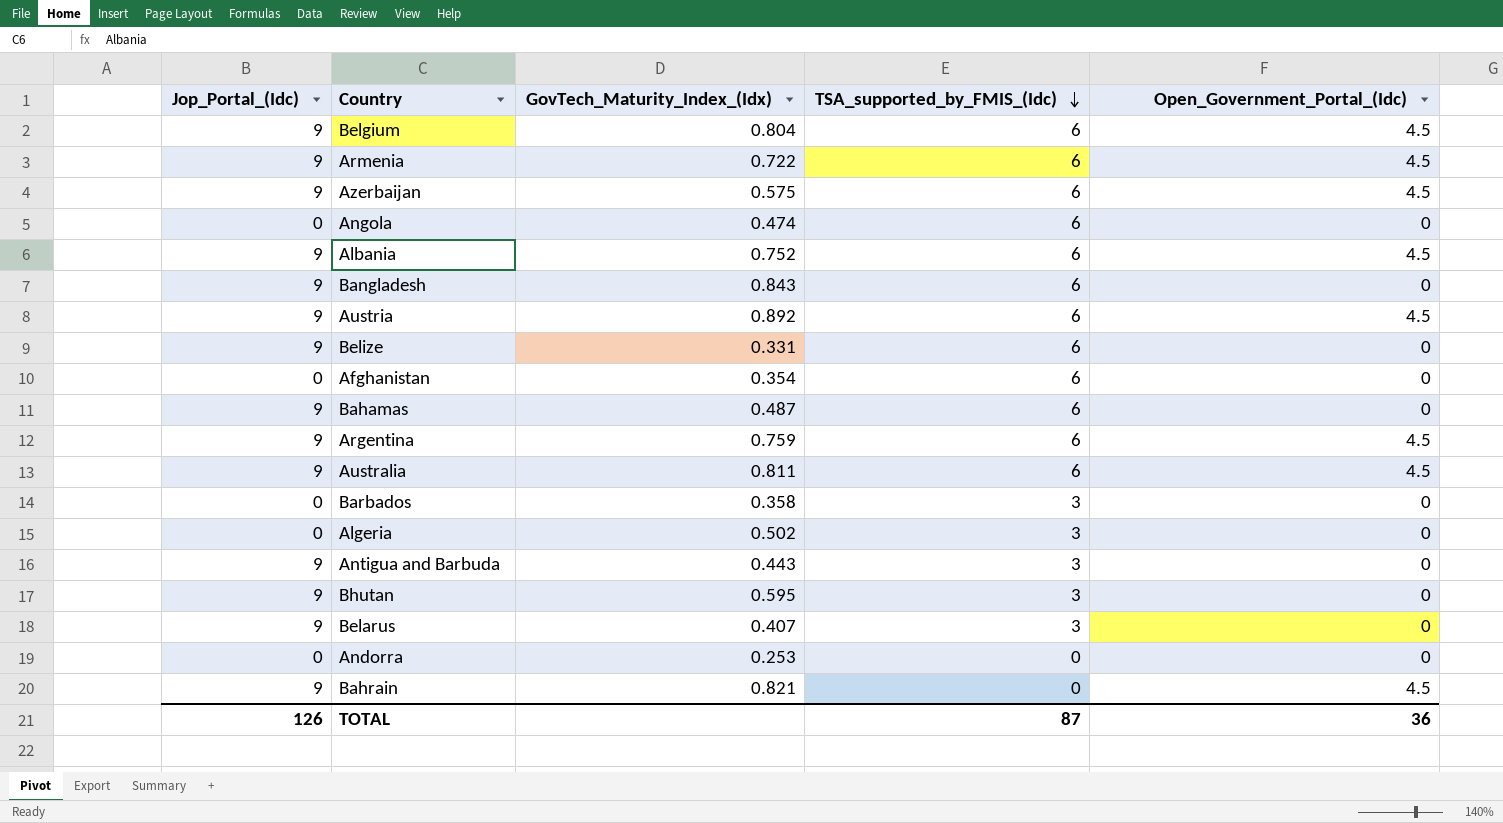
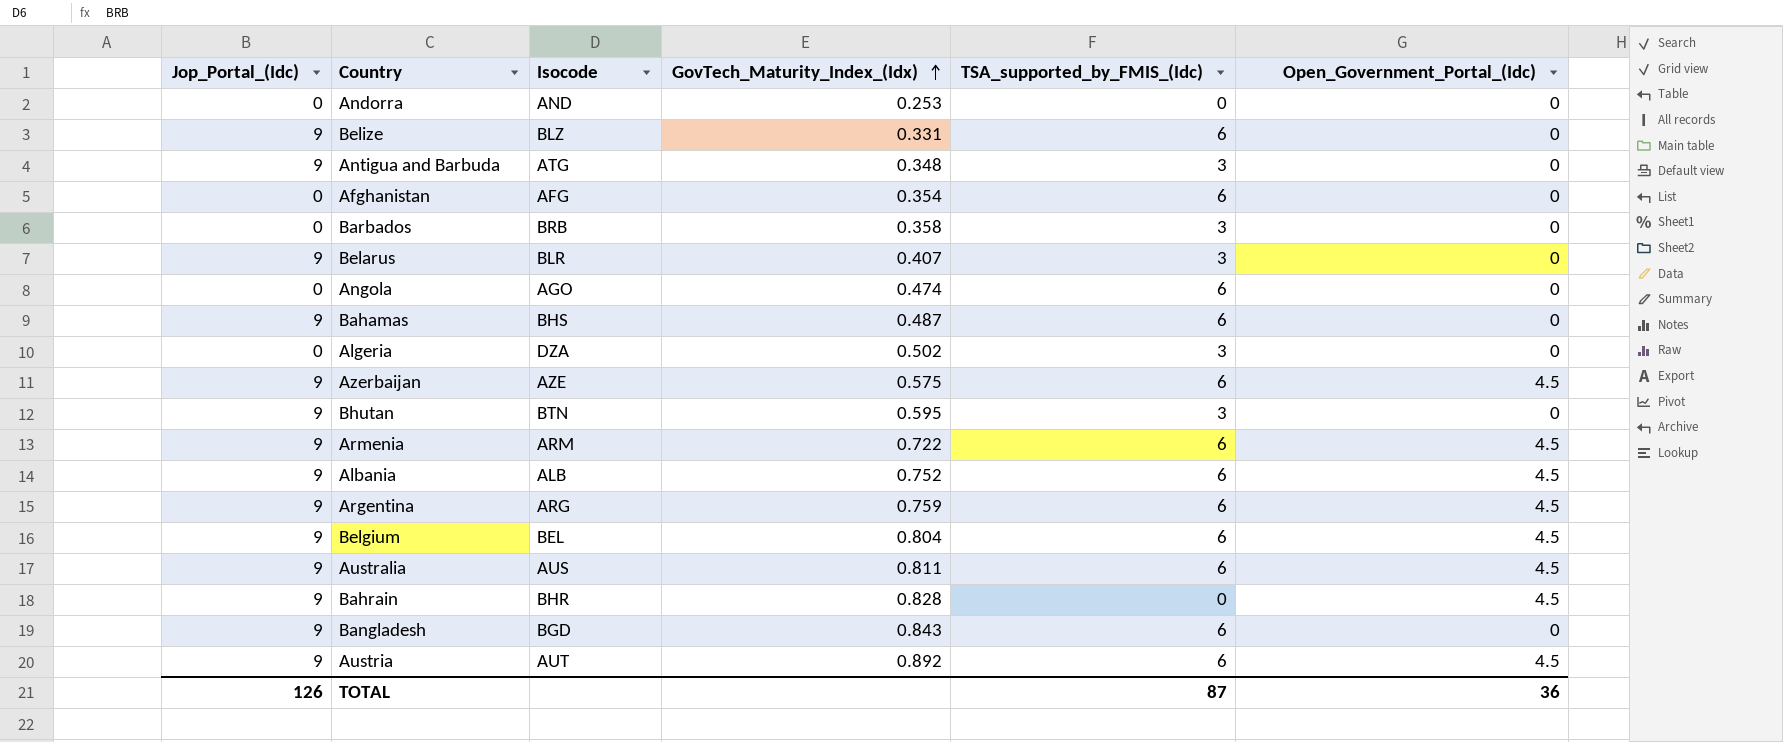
row order: TSA_supported_by_FMIS_(Idc) descending -> GovTech_Maturity_Index_(Idx) ascending
column Isocode | position: none -> 3
Antigua and Barbuda | GovTech_Maturity_Index_(Idx): 0.443 -> 0.348
Bahrain | GovTech_Maturity_Index_(Idx): 0.821 -> 0.828

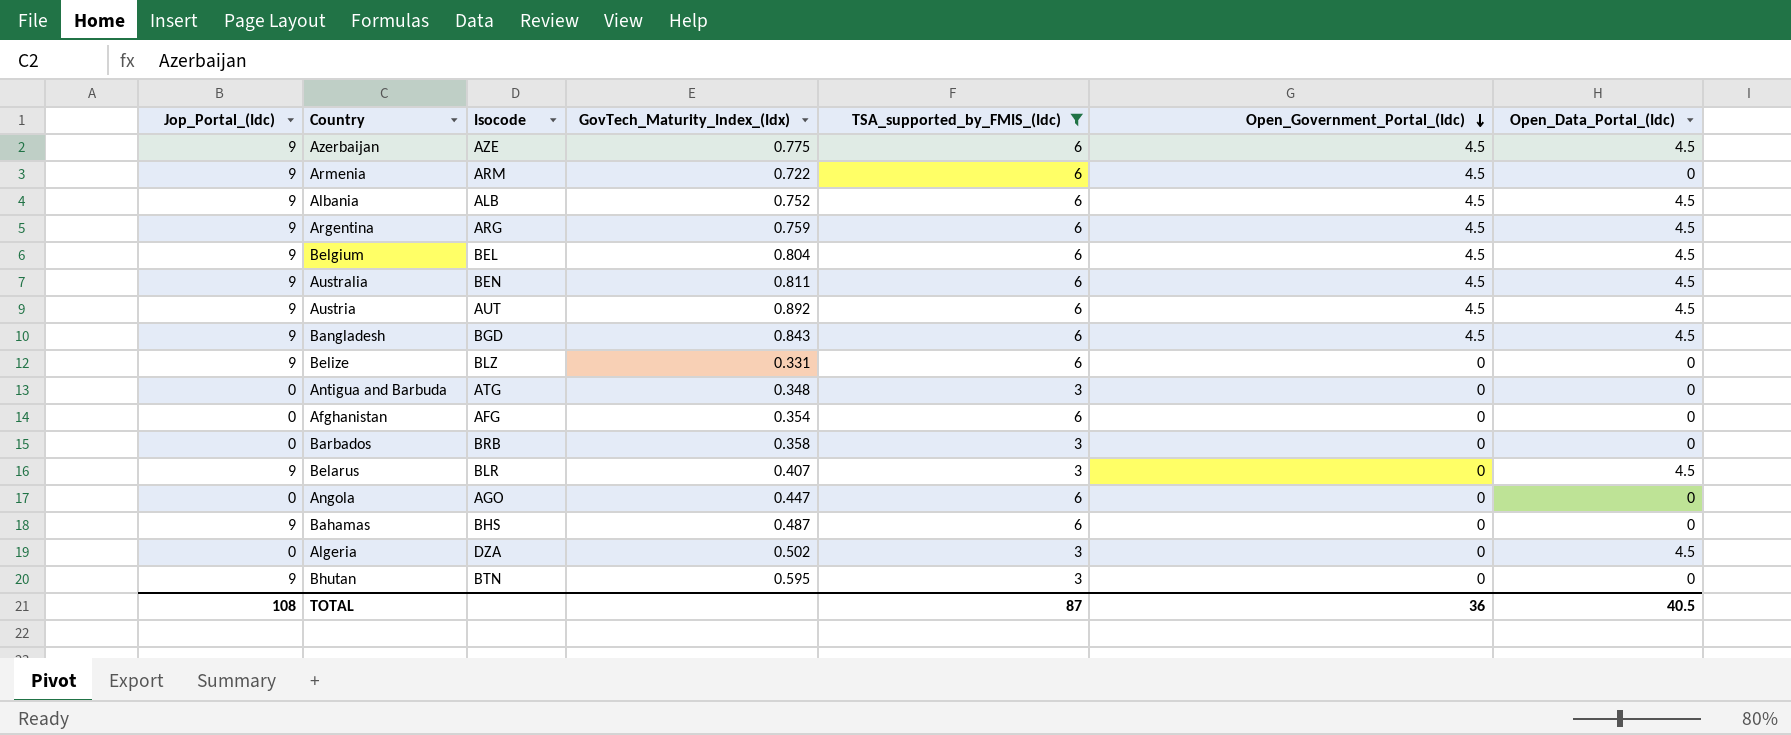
filter: none -> TSA_supported_by_FMIS_(Idc) != 0
row order: GovTech_Maturity_Index_(Idx) ascending -> Open_Government_Portal_(Idc) descending
column Open_Data_Portal_(Idc) | position: none -> 7
Azerbaijan | GovTech_Maturity_Index_(Idx): 0.575 -> 0.775
Australia | Isocode: AUS -> BEN
Bangladesh | Open_Government_Portal_(Idc): 0 -> 4.5
Antigua and Barbuda | Jop_Portal_(Idc): 9 -> 0
Angola | GovTech_Maturity_Index_(Idx): 0.474 -> 0.447
TOTAL | Jop_Portal_(Idc): 126 -> 108

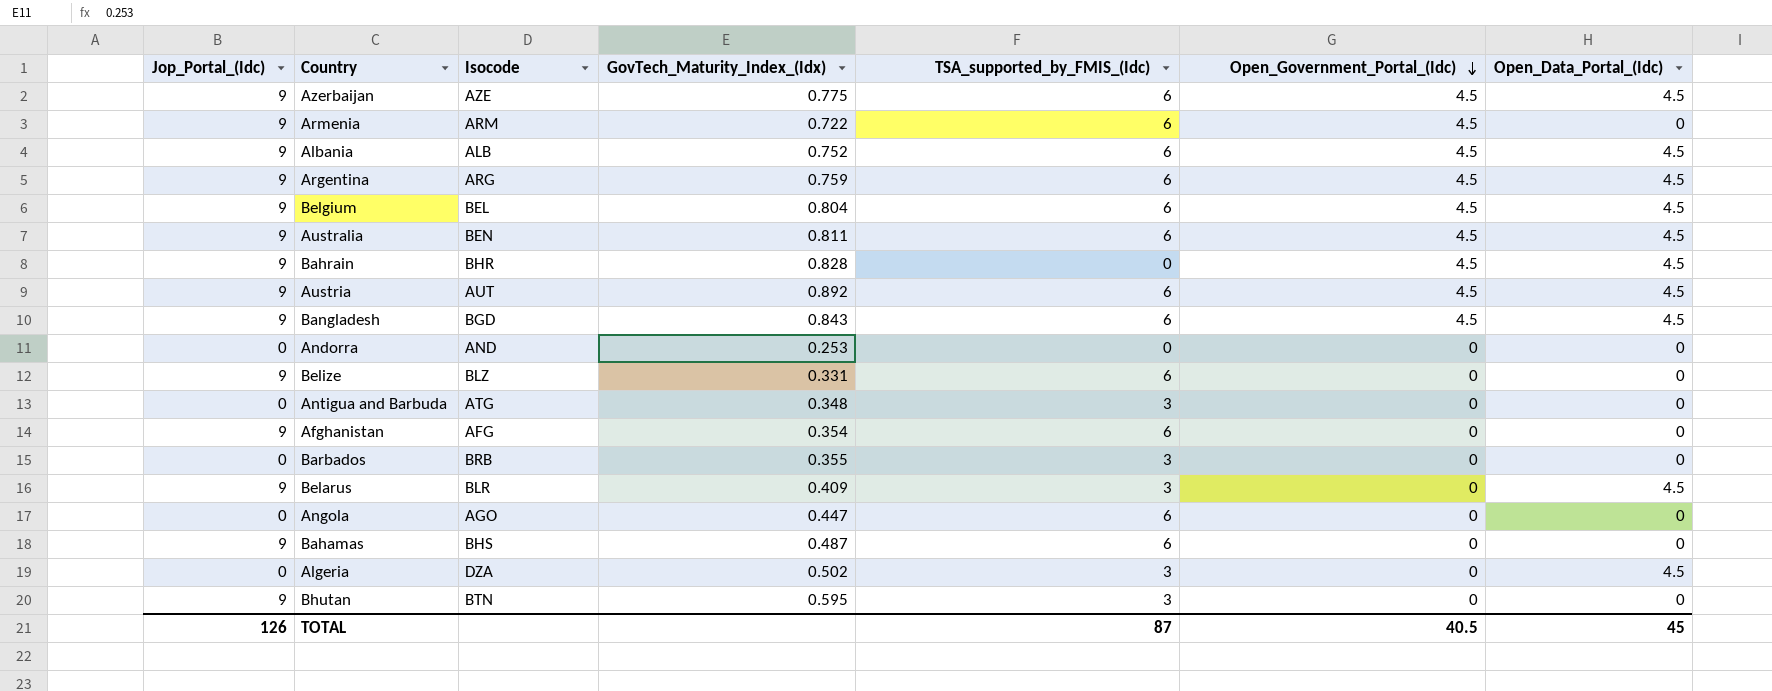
filter: TSA_supported_by_FMIS_(Idc) != 0 -> none
Afghanistan | Jop_Portal_(Idc): 0 -> 9
Barbados | GovTech_Maturity_Index_(Idx): 0.358 -> 0.355
Belarus | GovTech_Maturity_Index_(Idx): 0.407 -> 0.409
TOTAL | Jop_Portal_(Idc): 108 -> 126
TOTAL | Open_Government_Portal_(Idc): 36 -> 40.5
TOTAL | Open_Data_Portal_(Idc): 40.5 -> 45

